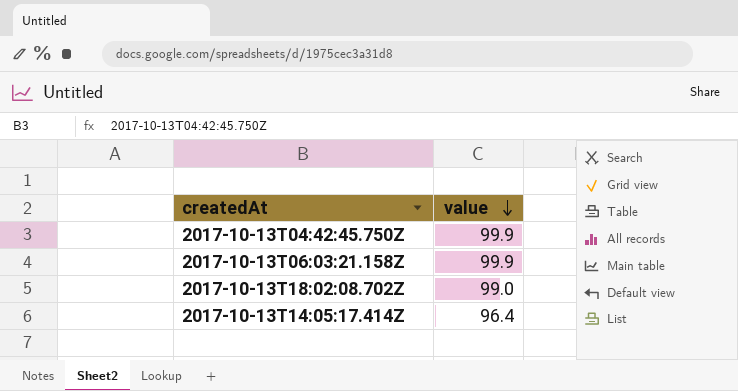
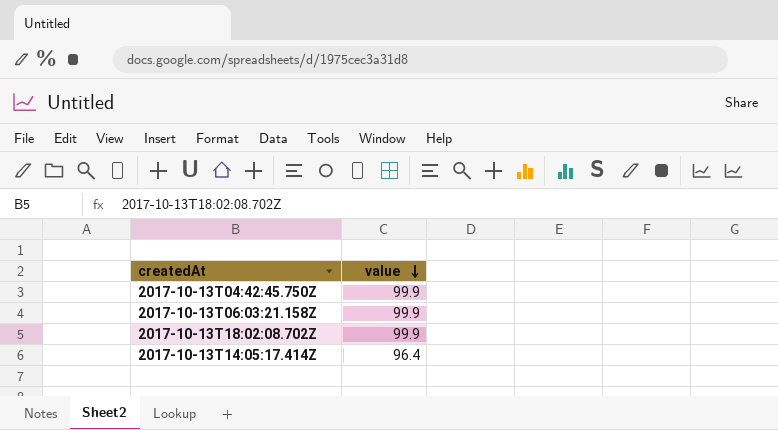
2017-10-13T18:02:08.702Z | value: 99.0 -> 99.9

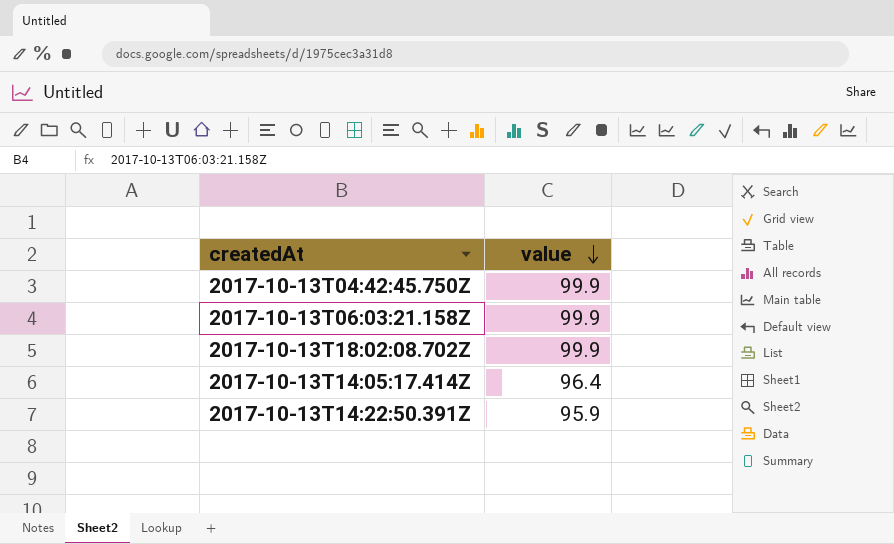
row 2017-10-13T14:22:50.391Z: none -> 95.9

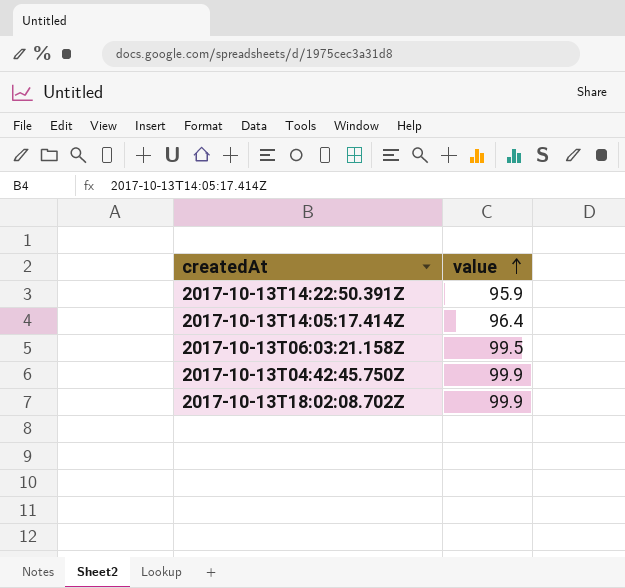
row order: value descending -> value ascending
2017-10-13T06:03:21.158Z | value: 99.9 -> 99.5

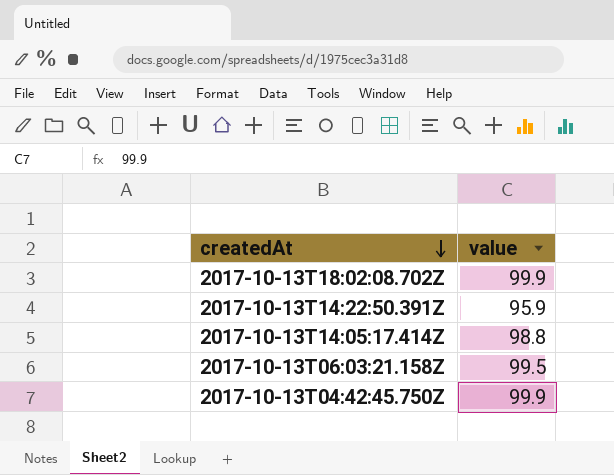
row order: value ascending -> createdAt descending
2017-10-13T14:05:17.414Z | value: 96.4 -> 98.8

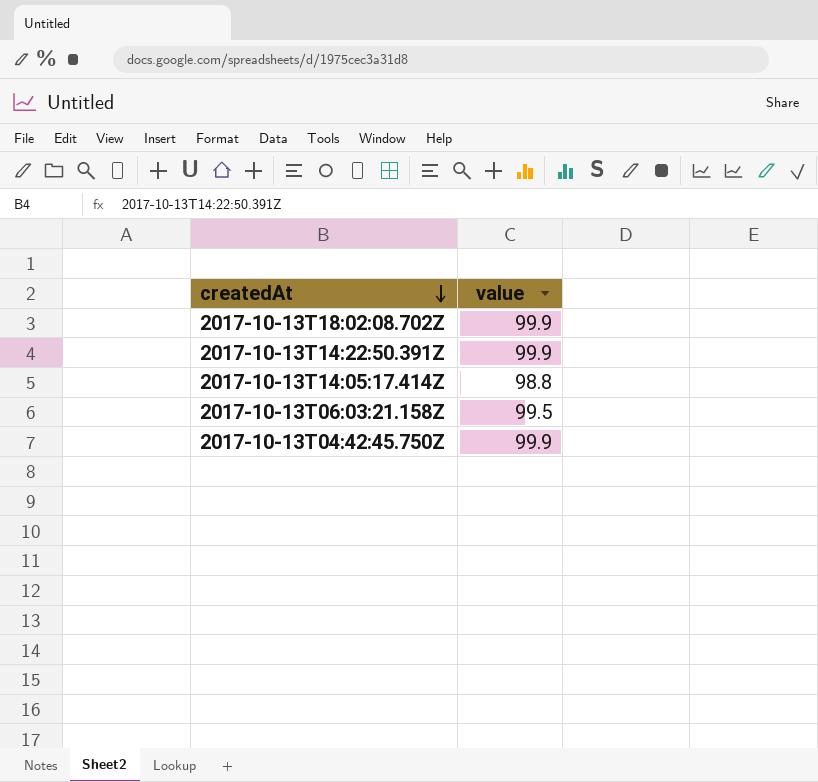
2017-10-13T14:22:50.391Z | value: 95.9 -> 99.9

